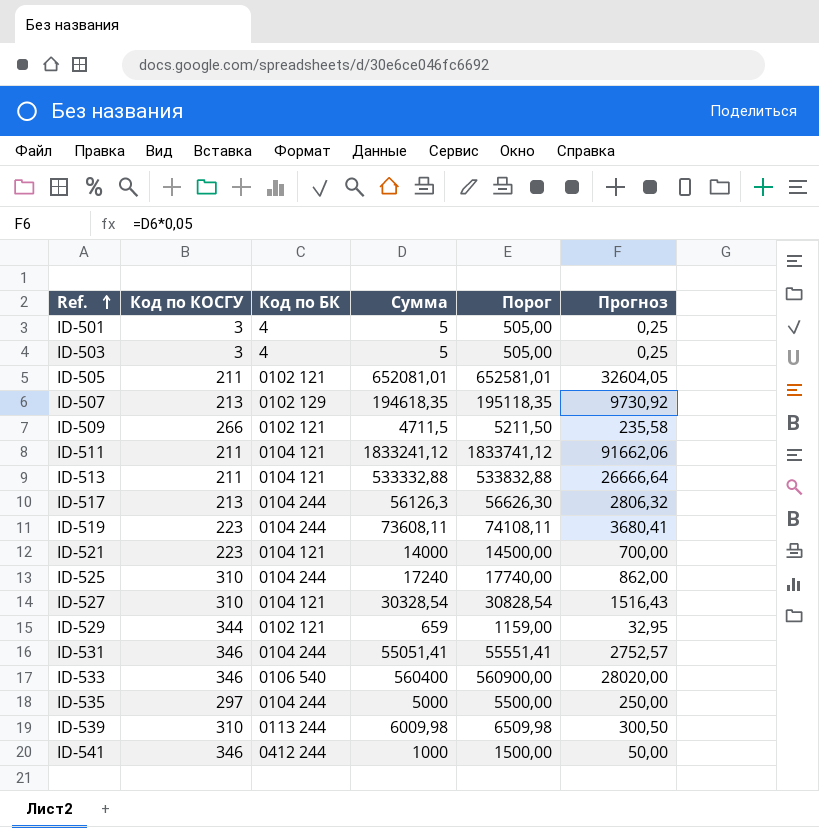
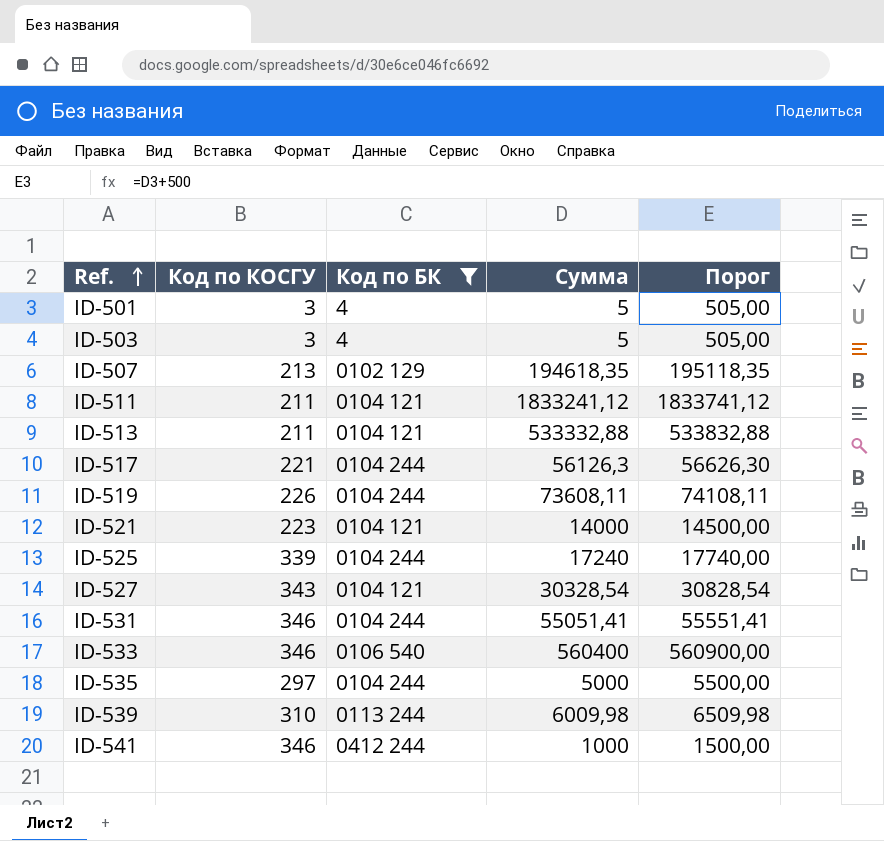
filter: none -> Код по БК != 0102 121
column Прогноз | formula: [Сумма] * 0,05 -> none
ID-517 | Код по КОСГУ: 213 -> 221
ID-519 | Код по КОСГУ: 223 -> 226
ID-525 | Код по КОСГУ: 310 -> 339
ID-527 | Код по КОСГУ: 310 -> 343

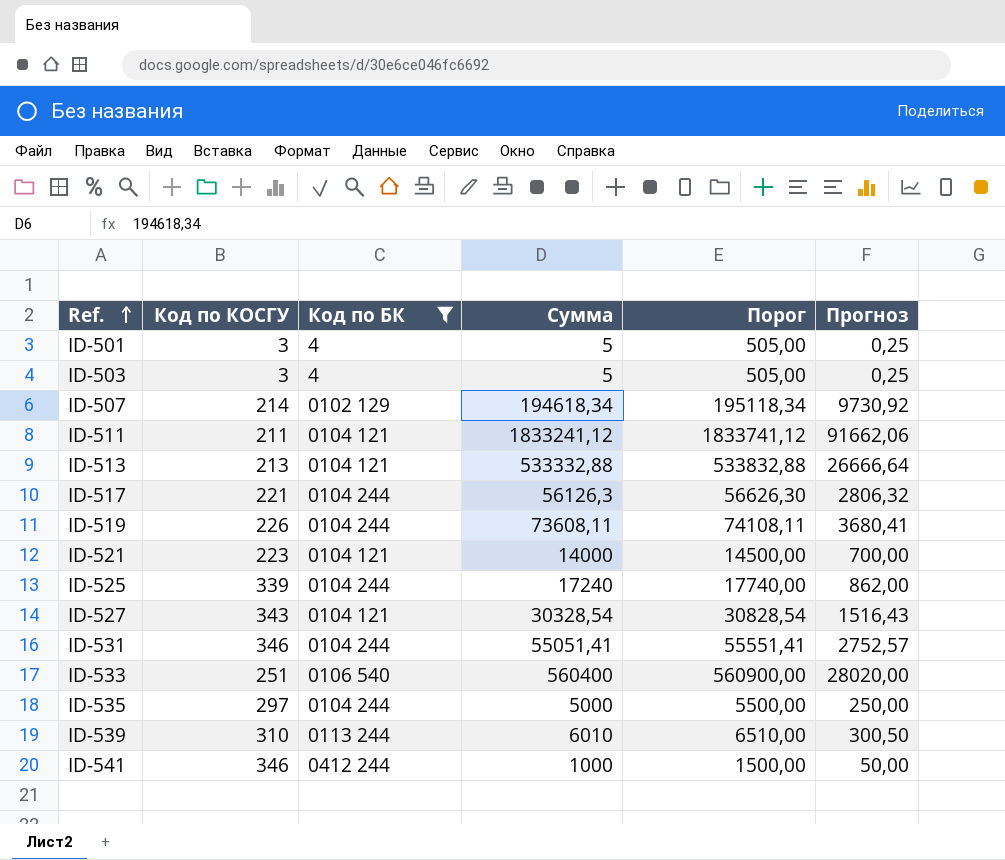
column Прогноз | formula: none -> [Сумма] * 0,05
ID-507 | Код по КОСГУ: 213 -> 214
ID-507 | Сумма: 194618,35 -> 194618,34
ID-507 | Порог: 195118,35 -> 195118,34
ID-513 | Код по КОСГУ: 211 -> 213
ID-533 | Код по КОСГУ: 346 -> 251
ID-539 | Сумма: 6009,98 -> 6010
ID-539 | Порог: 6509,98 -> 6510,00

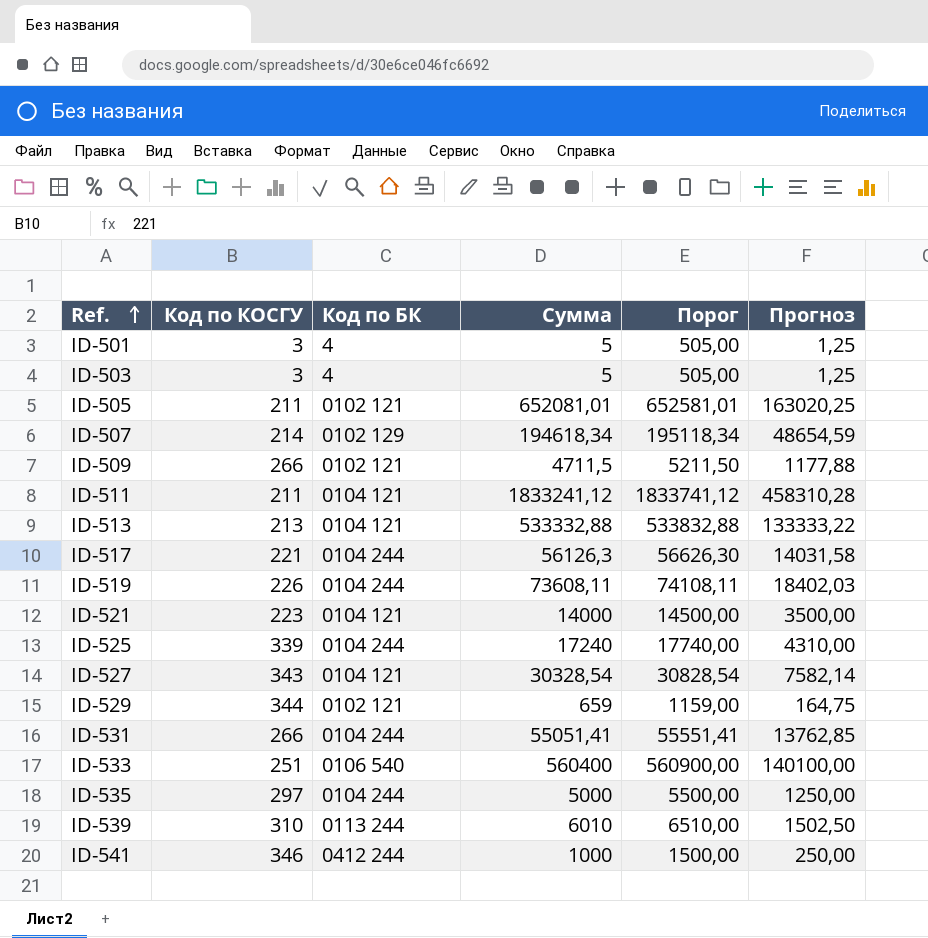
filter: Код по БК != 0102 121 -> none
column Прогноз | formula: [Сумма] * 0,05 -> [Сумма] * 0,25
ID-531 | Код по КОСГУ: 346 -> 266

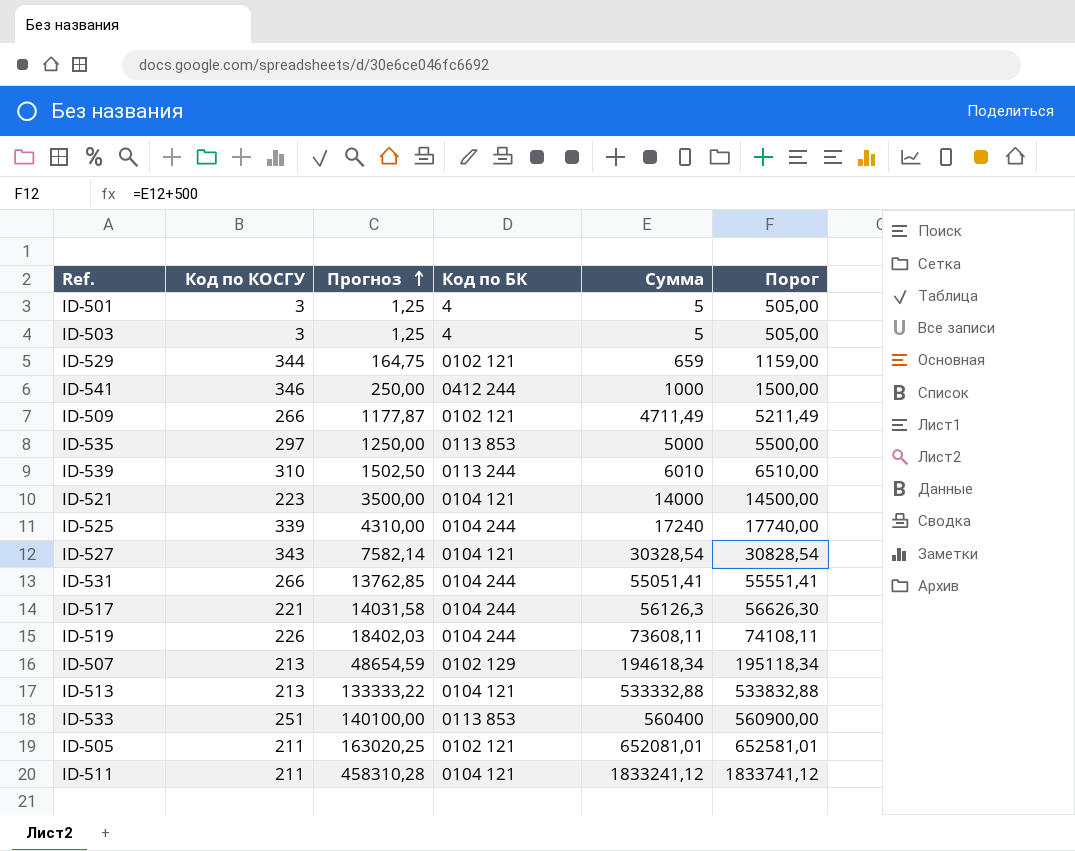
row order: Ref. ascending -> Прогноз ascending
column Прогноз | position: 6 -> 3
ID-509 | Прогноз: 1177,88 -> 1177,87
ID-509 | Сумма: 4711,5 -> 4711,49
ID-509 | Порог: 5211,50 -> 5211,49
ID-535 | Код по БК: 0104 244 -> 0113 853
ID-507 | Код по КОСГУ: 214 -> 213
ID-533 | Код по БК: 0106 540 -> 0113 853

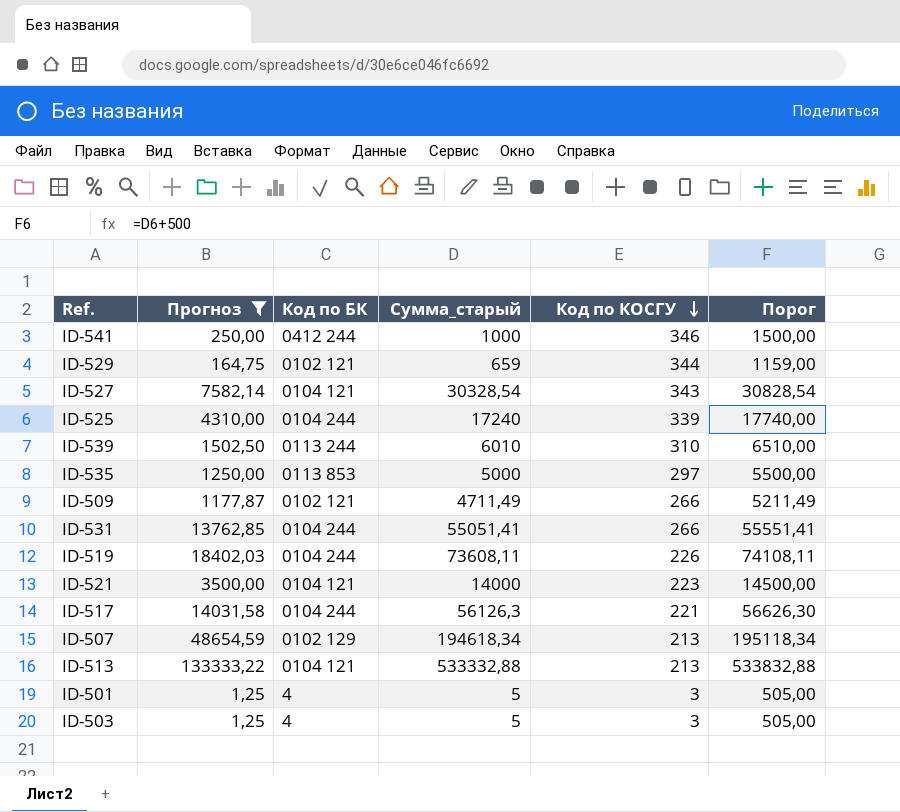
filter: none -> Прогноз <= 133333,22
row order: Прогноз ascending -> Код по КОСГУ descending
column name: Сумма -> Сумма_старый
column Код по КОСГУ | position: 2 -> 5

